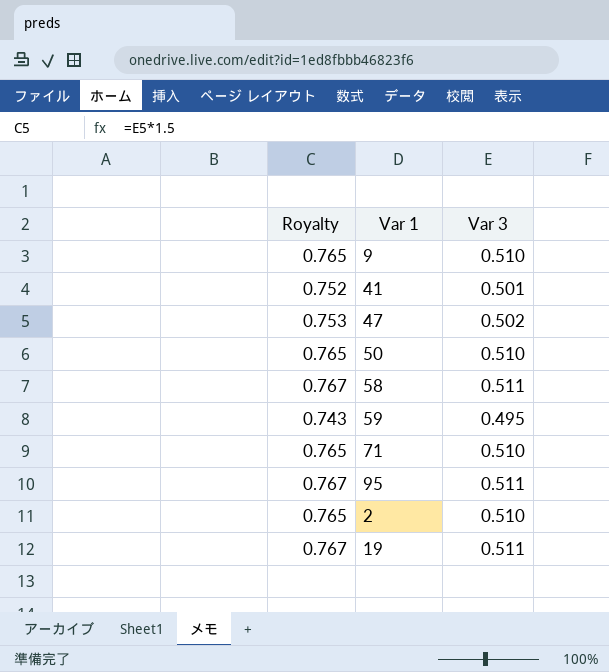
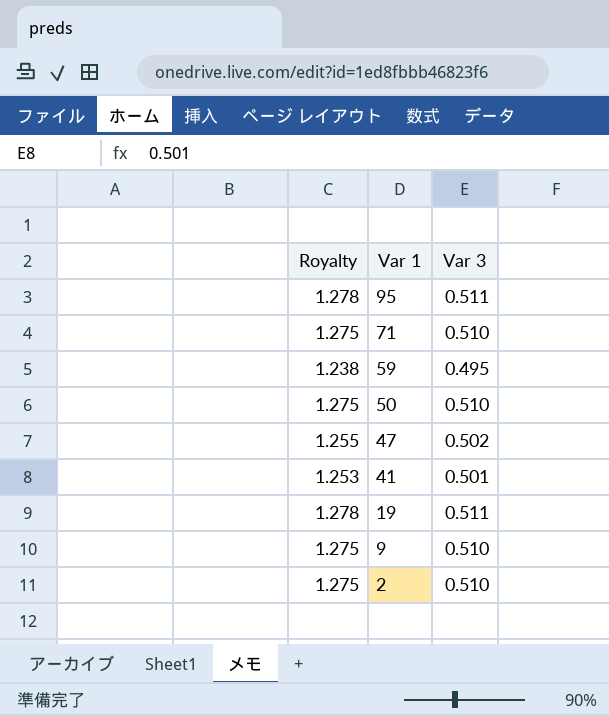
row order: none -> Var 1 descending
column Royalty | formula: [Var 3] * 1.5 -> [Var 3] * 2.5
row 58: 0.767 | 0.511 -> none

